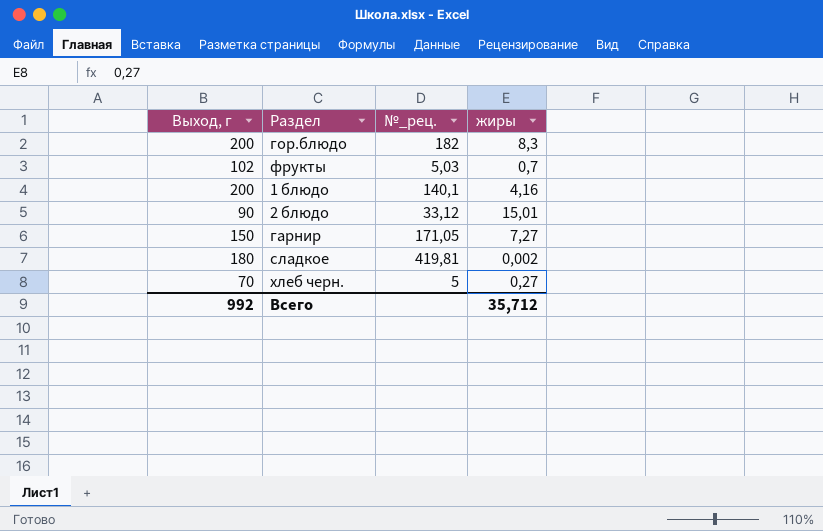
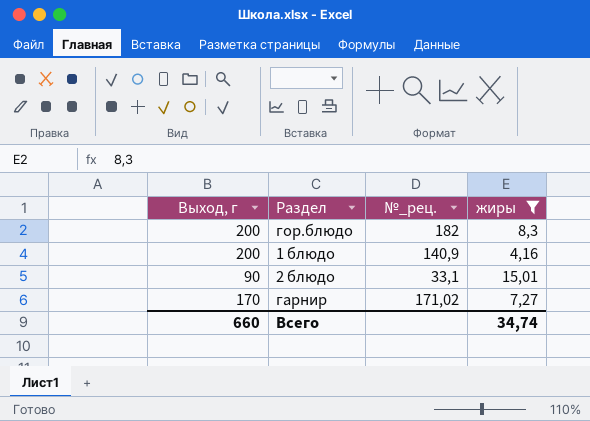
filter: none -> жиры >= 4,16
1 блюдо | №_рец.: 140,1 -> 140,9
2 блюдо | №_рец.: 33,12 -> 33,1
гарнир | Выход, г: 150 -> 170
гарнир | №_рец.: 171,05 -> 171,02
Всего | Выход, г: 992 -> 660
Всего | жиры: 35,712 -> 34,74

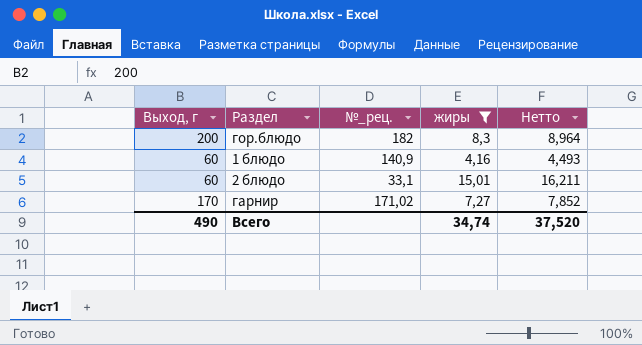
column Нетто | formula: none -> [жиры] * 1,08
1 блюдо | Выход, г: 200 -> 60
2 блюдо | Выход, г: 90 -> 60
Всего | Выход, г: 660 -> 490

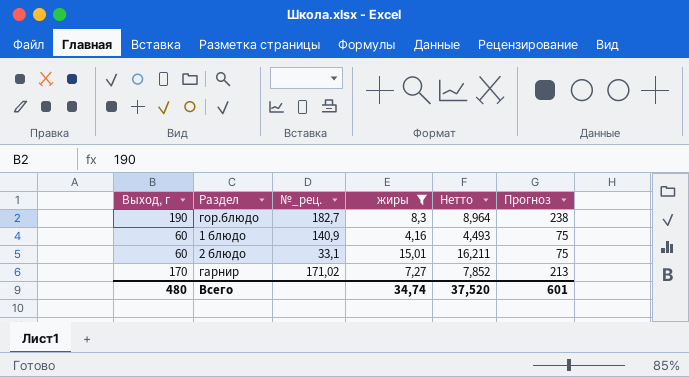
column Прогноз | formula: none -> [Выход, г] * 1,25
гор.блюдо | Выход, г: 200 -> 190
гор.блюдо | №_рец.: 182 -> 182,7
Всего | Выход, г: 490 -> 480

